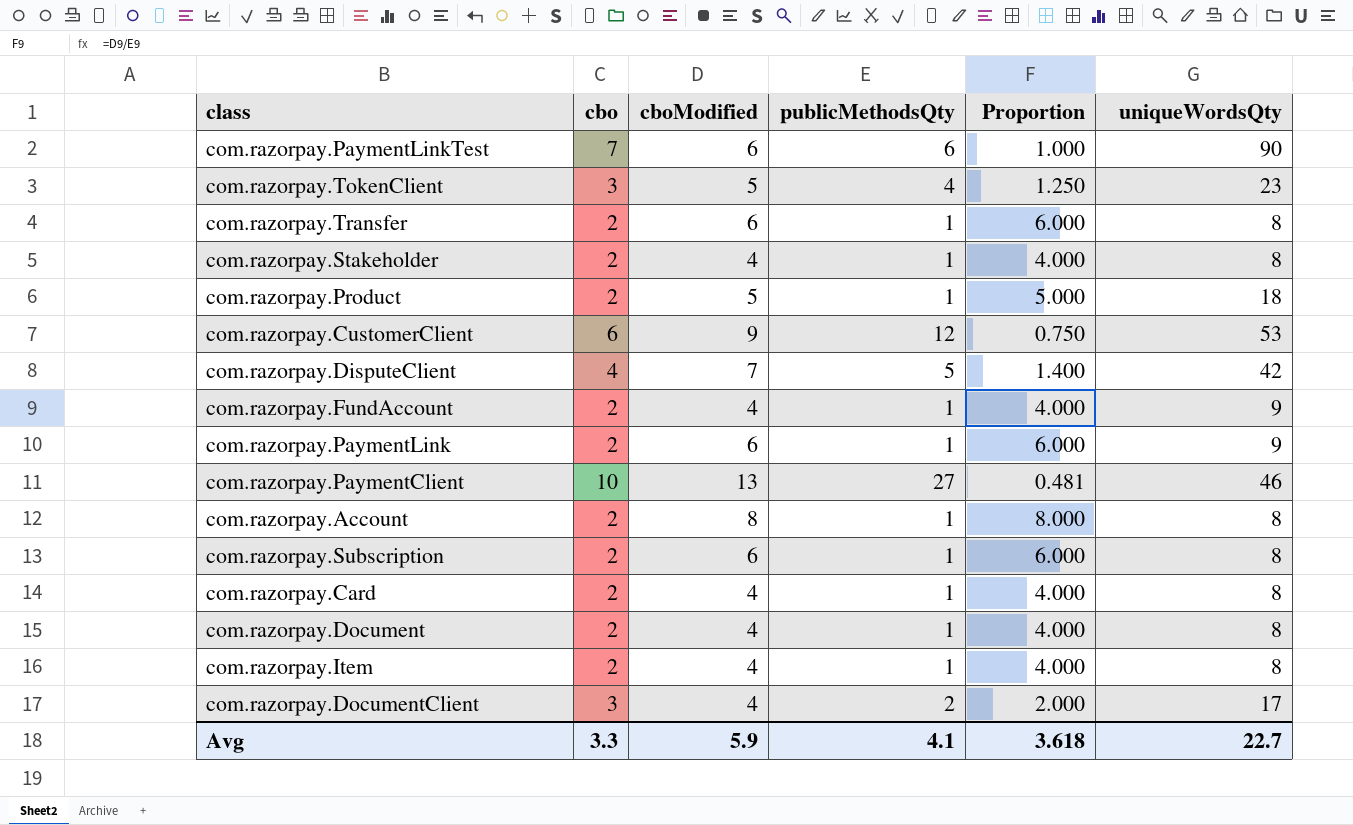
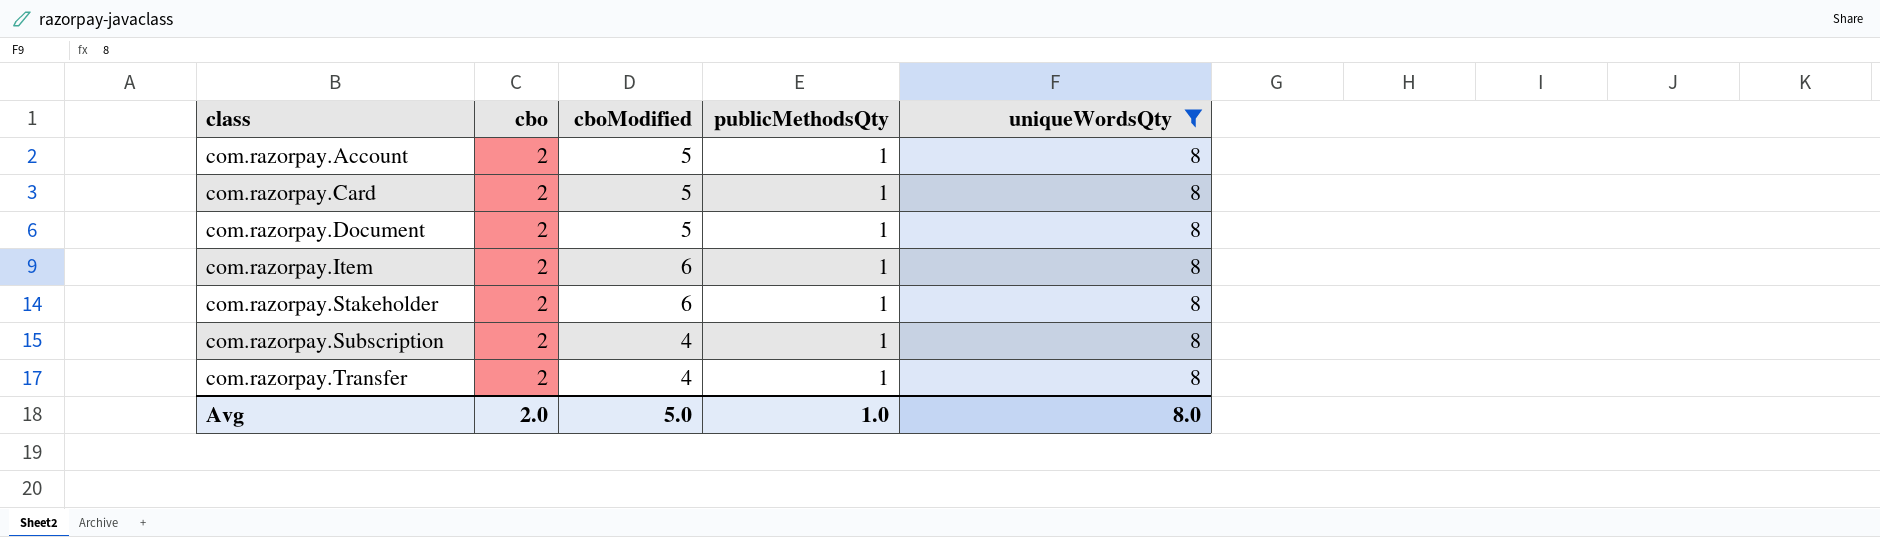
filter: none -> uniqueWordsQty = 8
row order: none -> class ascending
column Proportion | formula: [cboModified] / [publicMethodsQty] -> none
com.razorpay.Account | cboModified: 8 -> 5
com.razorpay.Card | cboModified: 4 -> 5
com.razorpay.Document | cboModified: 4 -> 5
com.razorpay.Item | cboModified: 4 -> 6
com.razorpay.Stakeholder | cboModified: 4 -> 6
com.razorpay.Subscription | cboModified: 6 -> 4
com.razorpay.Transfer | cboModified: 6 -> 4
Avg | cbo: 3.3 -> 2.0
Avg | cboModified: 5.9 -> 5.0
Avg | publicMethodsQty: 4.1 -> 1.0
Avg | uniqueWordsQty: 22.7 -> 8.0

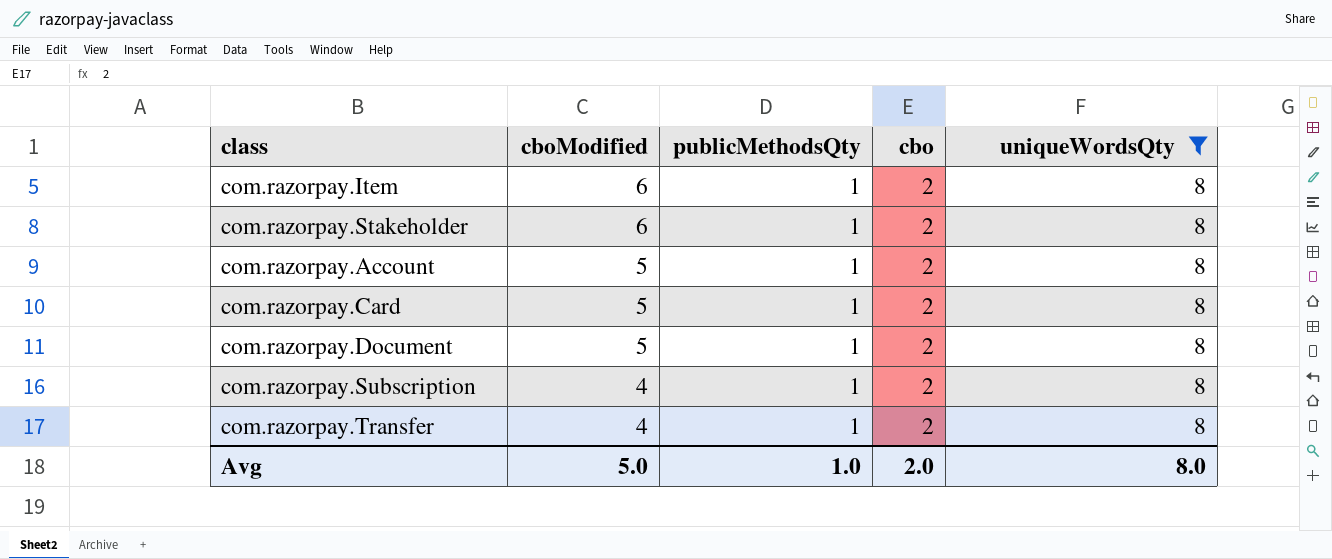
row order: class ascending -> cboModified descending
column cbo | position: 2 -> 4

